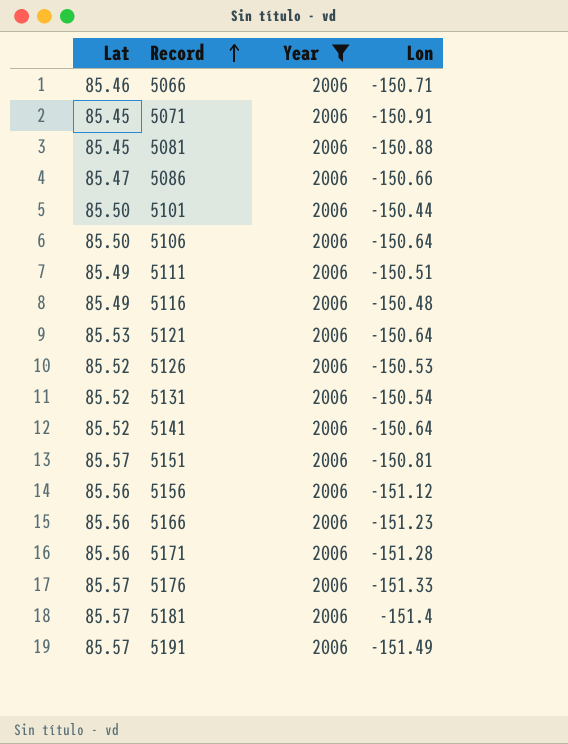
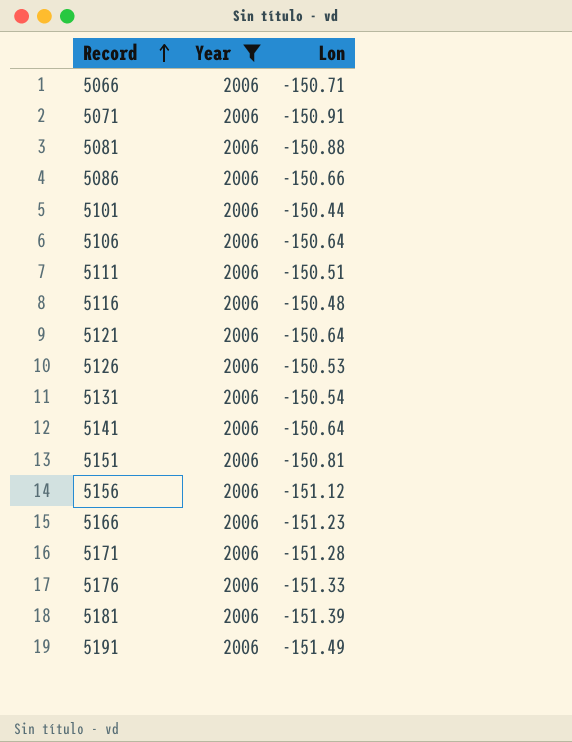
column Lat | position: 1 -> none
5181 | Lon: -151.4 -> -151.39

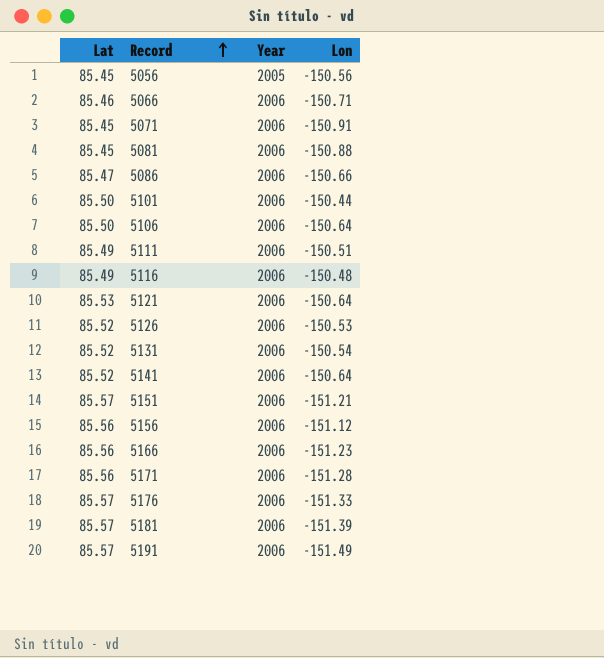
filter: Year = 2006 -> none
column Lat | position: none -> 1
5151 | Lon: -150.81 -> -151.21

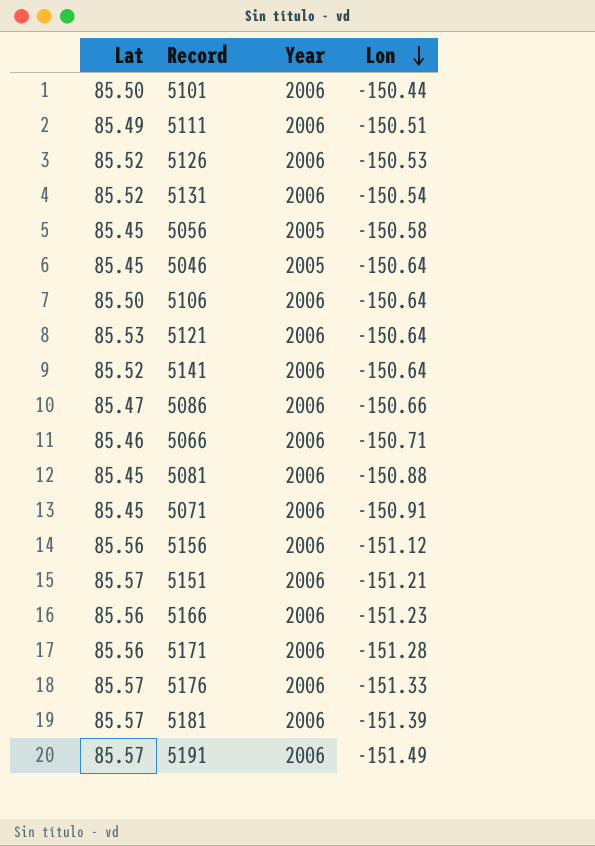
row order: Record ascending -> Lon descending
row 5116: 85.49 | 2006 | -150.48 -> none
5056 | Lon: -150.56 -> -150.58
row 5046: none -> 85.45 | 2005 | -150.64

